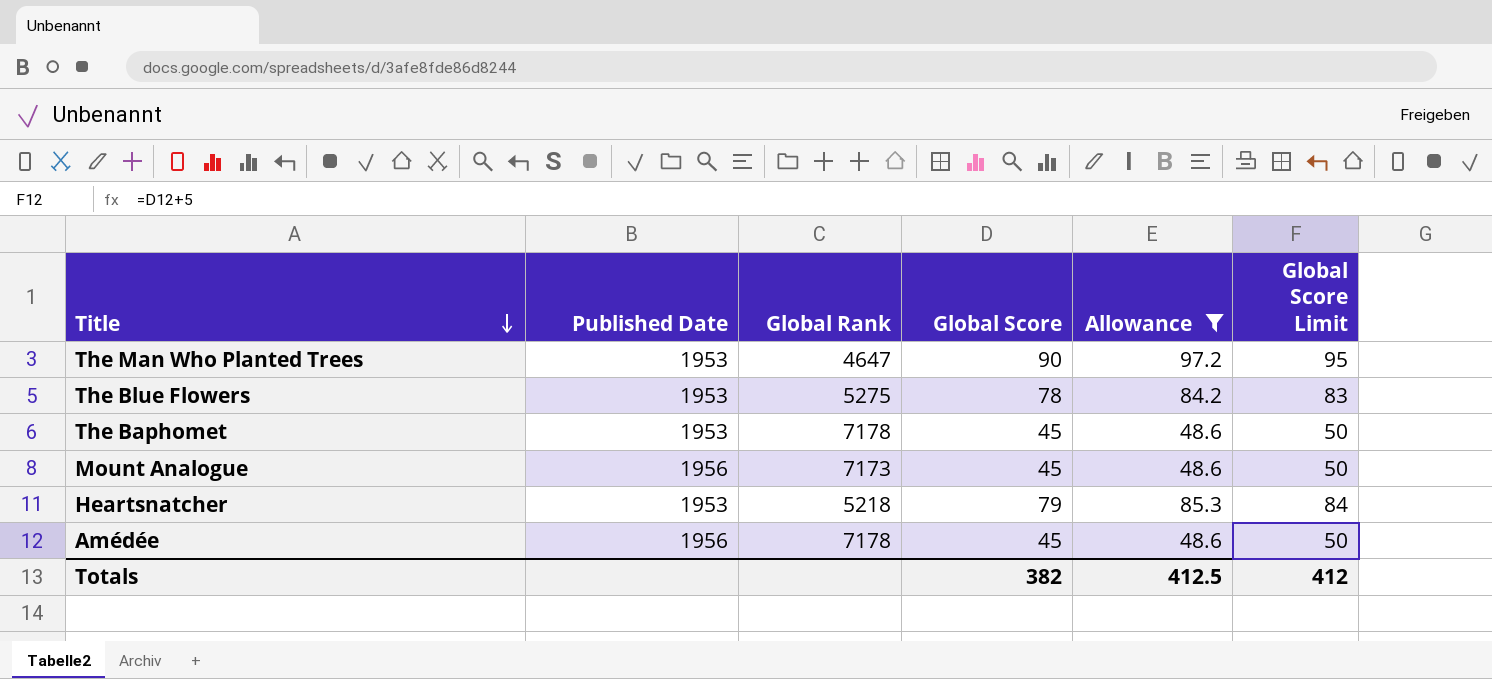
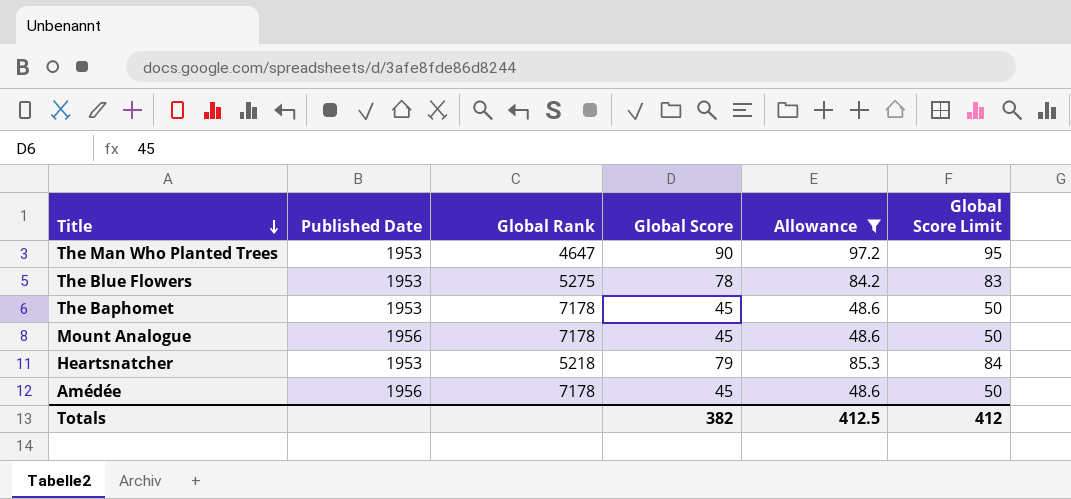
Mount Analogue | Global Rank: 7173 -> 7178

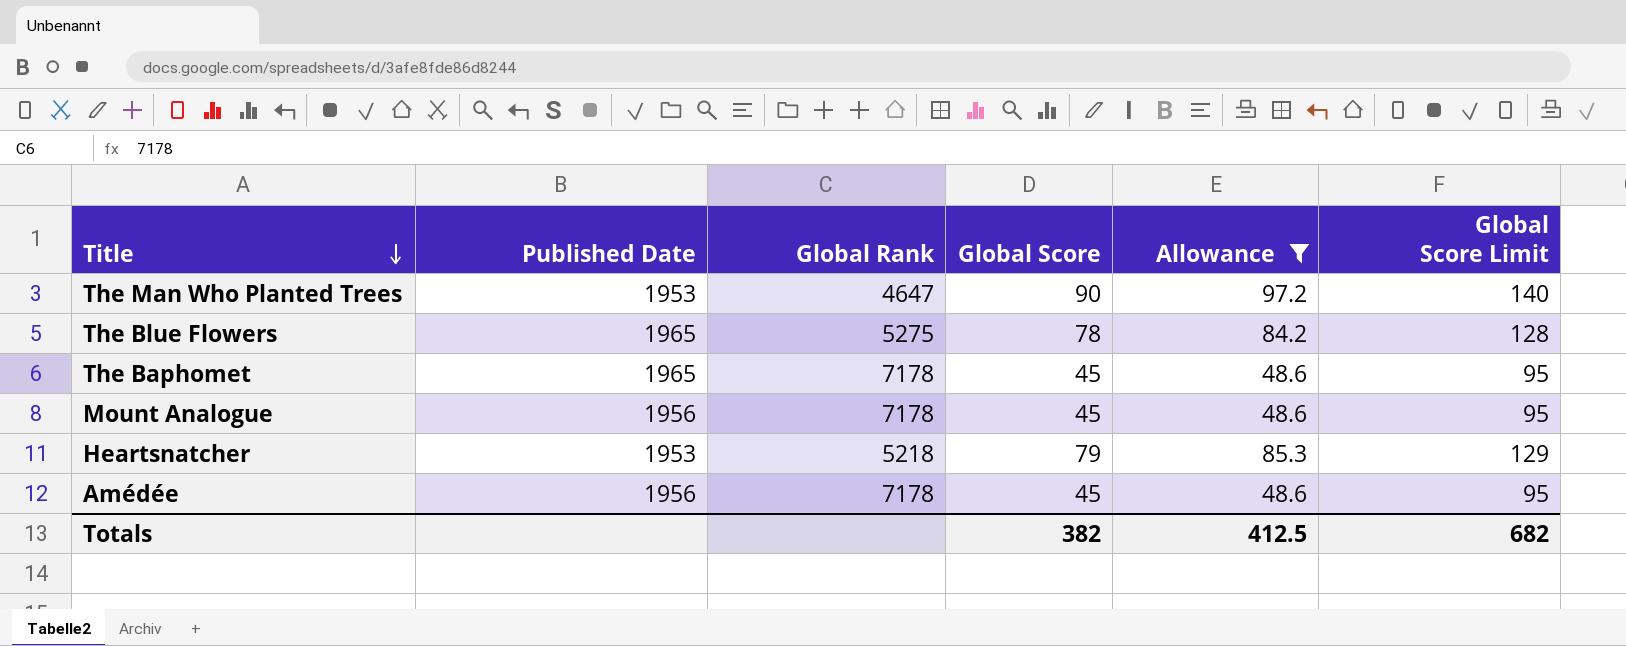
column Global Score Limit | formula: [Global Score] + 5 -> [Global Score] + 50
The Blue Flowers | Published Date: 1953 -> 1965
The Baphomet | Published Date: 1953 -> 1965
Totals | Global Score Limit: 412 -> 682

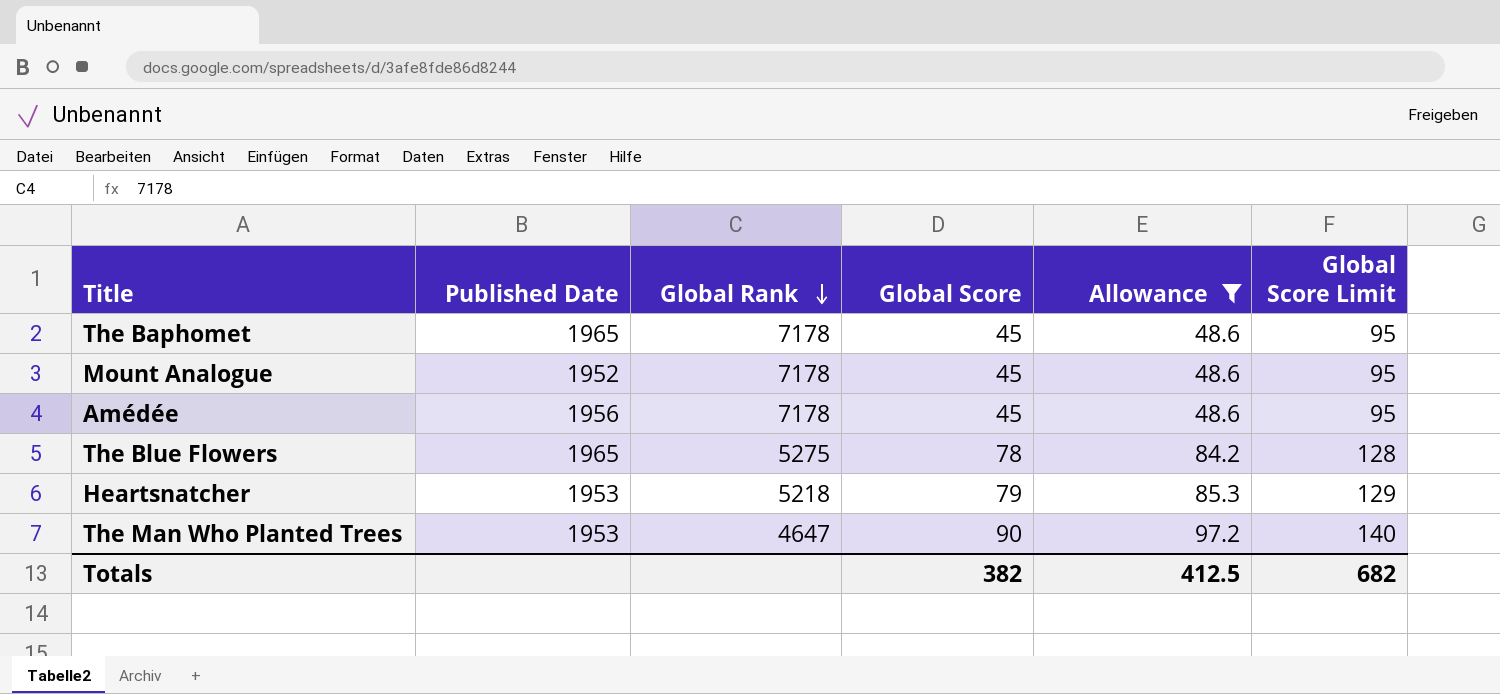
row order: Title descending -> Global Rank descending
Mount Analogue | Published Date: 1956 -> 1952

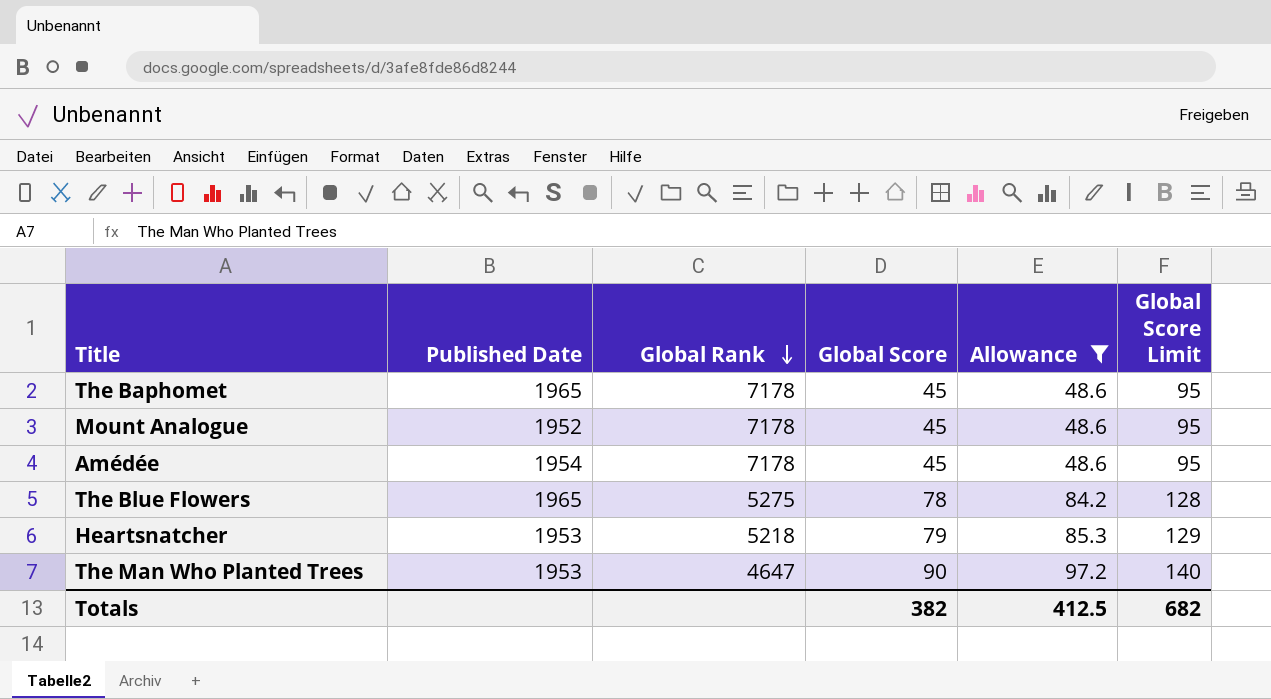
Amédée | Published Date: 1956 -> 1954

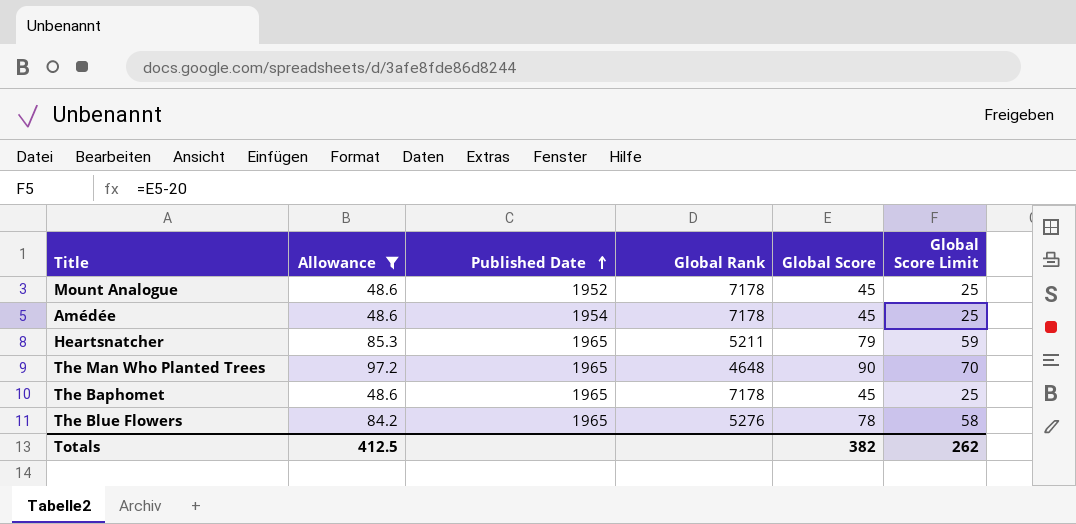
row order: Global Rank descending -> Published Date ascending
column Allowance | position: 5 -> 2
column Global Score Limit | formula: [Global Score] + 50 -> [Global Score] - 20
Heartsnatcher | Published Date: 1953 -> 1965
Heartsnatcher | Global Rank: 5218 -> 5211
The Man Who Planted Trees | Published Date: 1953 -> 1965
The Man Who Planted Trees | Global Rank: 4647 -> 4648
The Blue Flowers | Global Rank: 5275 -> 5276
Totals | Global Score Limit: 682 -> 262

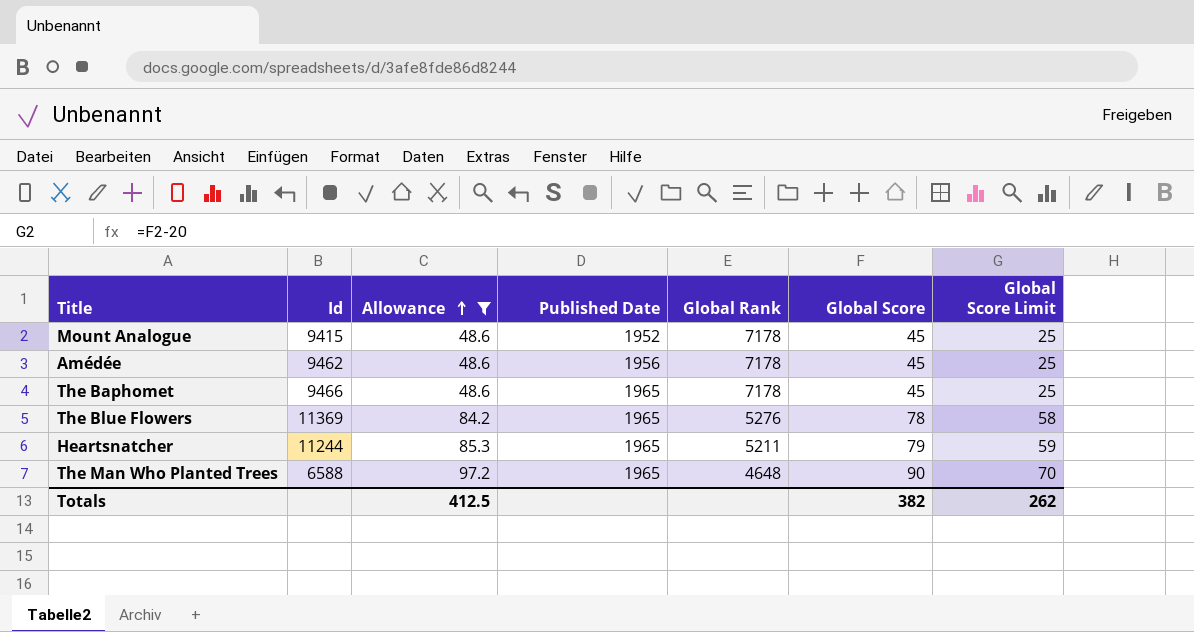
row order: Published Date ascending -> Allowance ascending
column Id | position: none -> 2
Amédée | Published Date: 1954 -> 1956

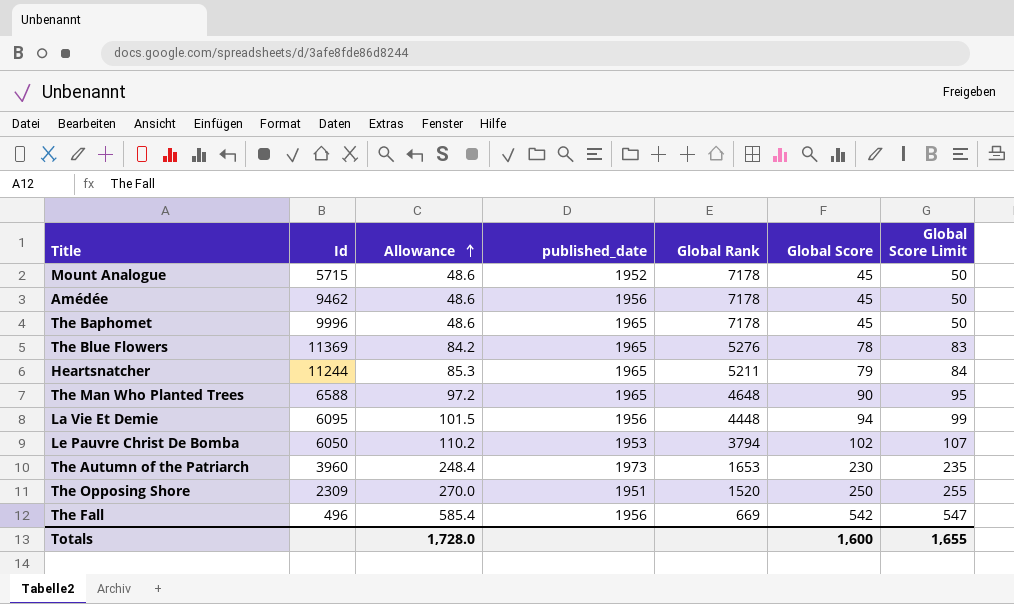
filter: Allowance <= 97.2 -> none
column name: Published Date -> published_date
column Global Score Limit | formula: [Global Score] - 20 -> [Global Score] + 5
Mount Analogue | Id: 9415 -> 5715
The Baphomet | Id: 9466 -> 9996
Totals | Allowance: 412.5 -> 1,728.0
Totals | Global Score: 382 -> 1,600
Totals | Global Score Limit: 262 -> 1,655

